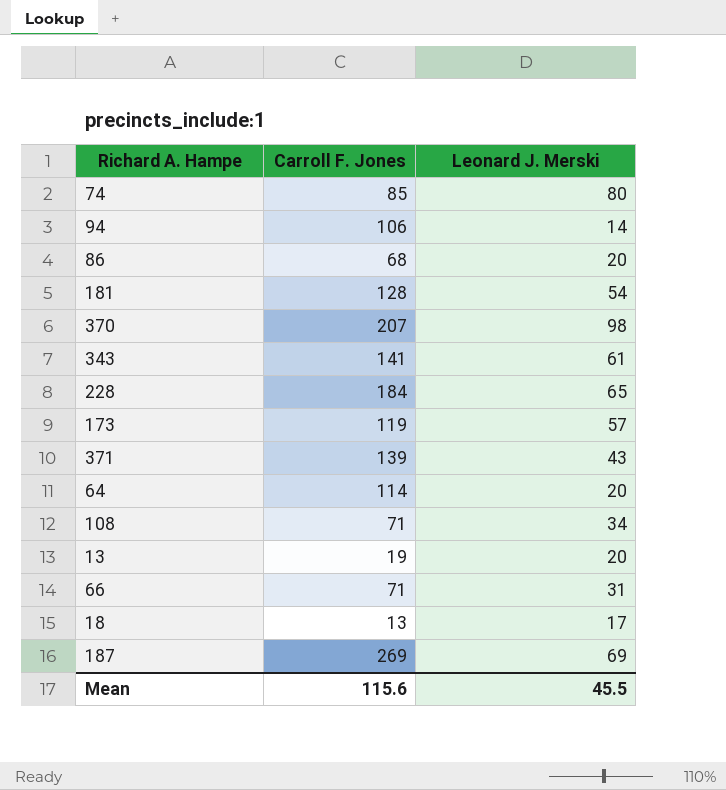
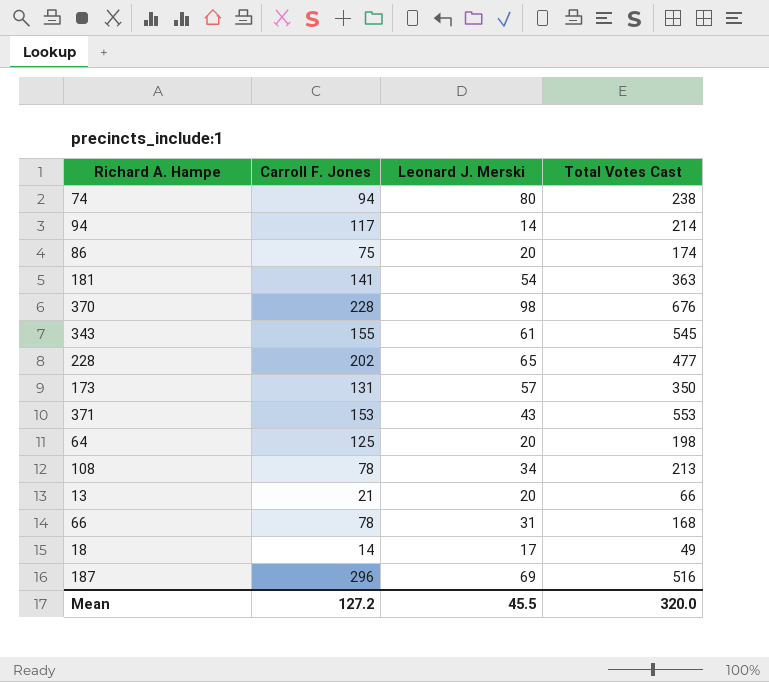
column Total Votes Cast | position: none -> 4
74 | Carroll F. Jones: 85 -> 94
94 | Carroll F. Jones: 106 -> 117
86 | Carroll F. Jones: 68 -> 75
181 | Carroll F. Jones: 128 -> 141
370 | Carroll F. Jones: 207 -> 228
343 | Carroll F. Jones: 141 -> 155
228 | Carroll F. Jones: 184 -> 202
173 | Carroll F. Jones: 119 -> 131
371 | Carroll F. Jones: 139 -> 153
64 | Carroll F. Jones: 114 -> 125
108 | Carroll F. Jones: 71 -> 78
13 | Carroll F. Jones: 19 -> 21
66 | Carroll F. Jones: 71 -> 78
18 | Carroll F. Jones: 13 -> 14
187 | Carroll F. Jones: 269 -> 296
Mean | Carroll F. Jones: 115.6 -> 127.2

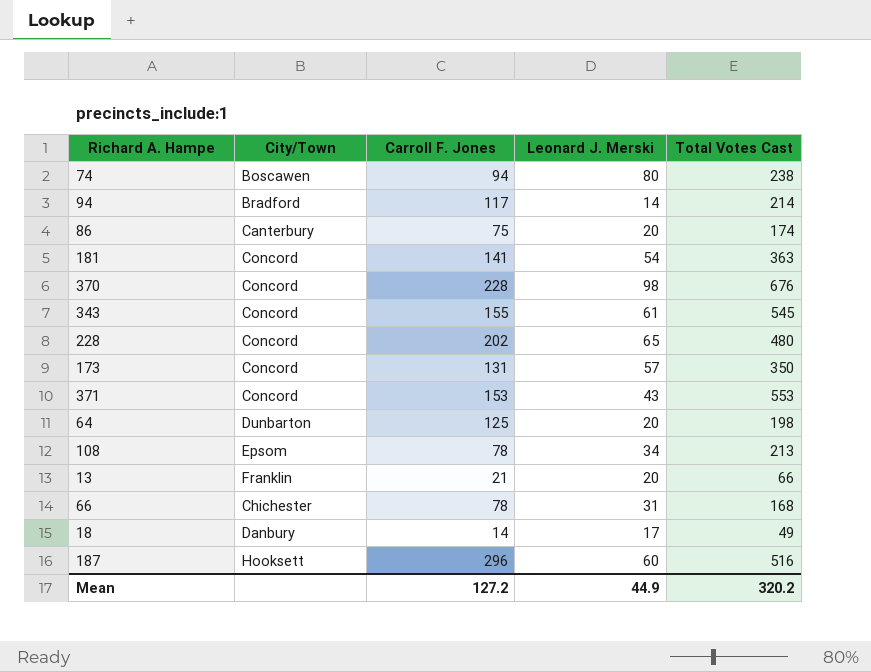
column City/Town | position: none -> 2
228 | Total Votes Cast: 477 -> 480
187 | Leonard J. Merski: 69 -> 60
Mean | Leonard J. Merski: 45.5 -> 44.9
Mean | Total Votes Cast: 320.0 -> 320.2

